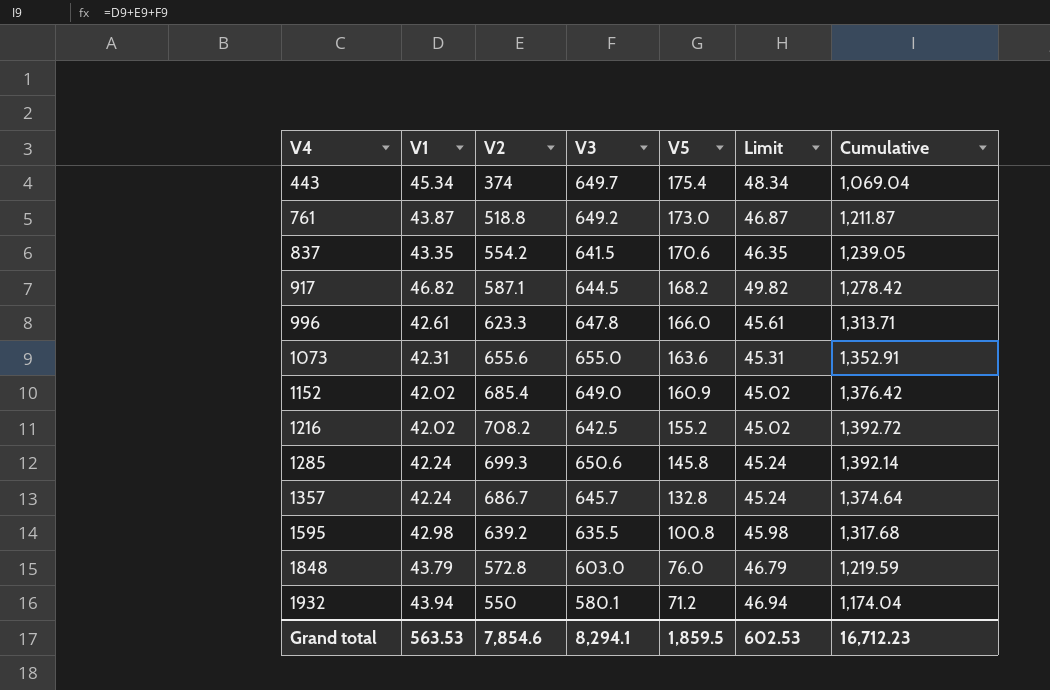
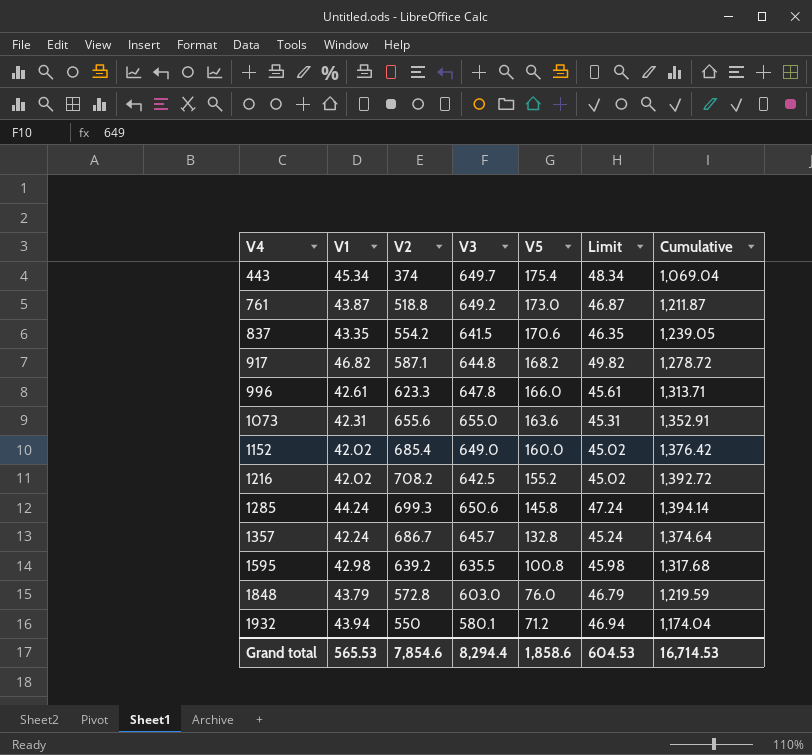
917 | V3: 644.5 -> 644.8
917 | Cumulative: 1,278.42 -> 1,278.72
1152 | V5: 160.9 -> 160.0
1285 | V1: 42.24 -> 44.24
1285 | Limit: 45.24 -> 47.24
1285 | Cumulative: 1,392.14 -> 1,394.14
Grand total | V1: 563.53 -> 565.53
Grand total | V3: 8,294.1 -> 8,294.4
Grand total | V5: 1,859.5 -> 1,858.6
Grand total | Limit: 602.53 -> 604.53
Grand total | Cumulative: 16,712.23 -> 16,714.53

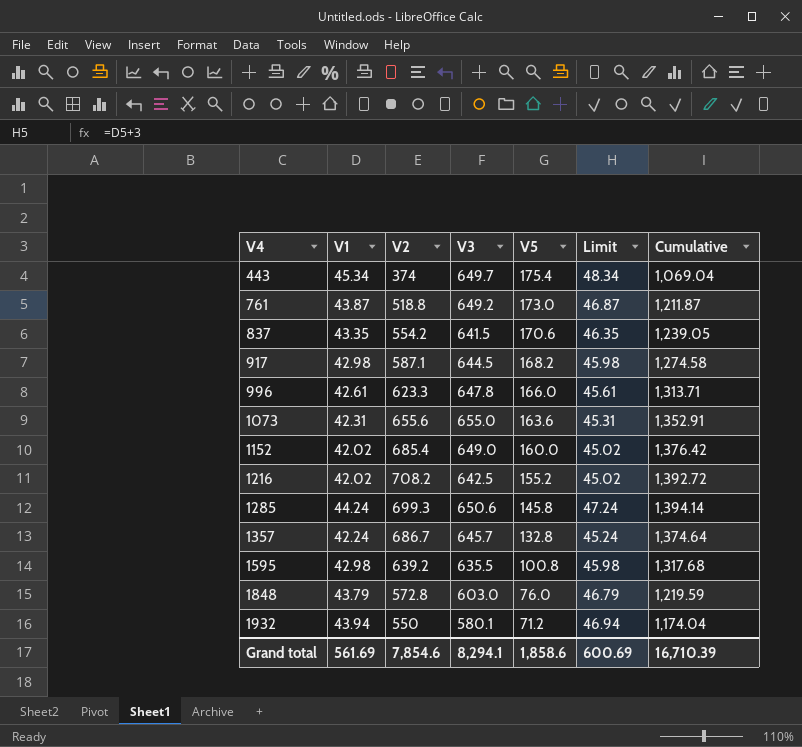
917 | V1: 46.82 -> 42.98
917 | V3: 644.8 -> 644.5
917 | Limit: 49.82 -> 45.98
917 | Cumulative: 1,278.72 -> 1,274.58
Grand total | V1: 565.53 -> 561.69
Grand total | V3: 8,294.4 -> 8,294.1
Grand total | Limit: 604.53 -> 600.69
Grand total | Cumulative: 16,714.53 -> 16,710.39

